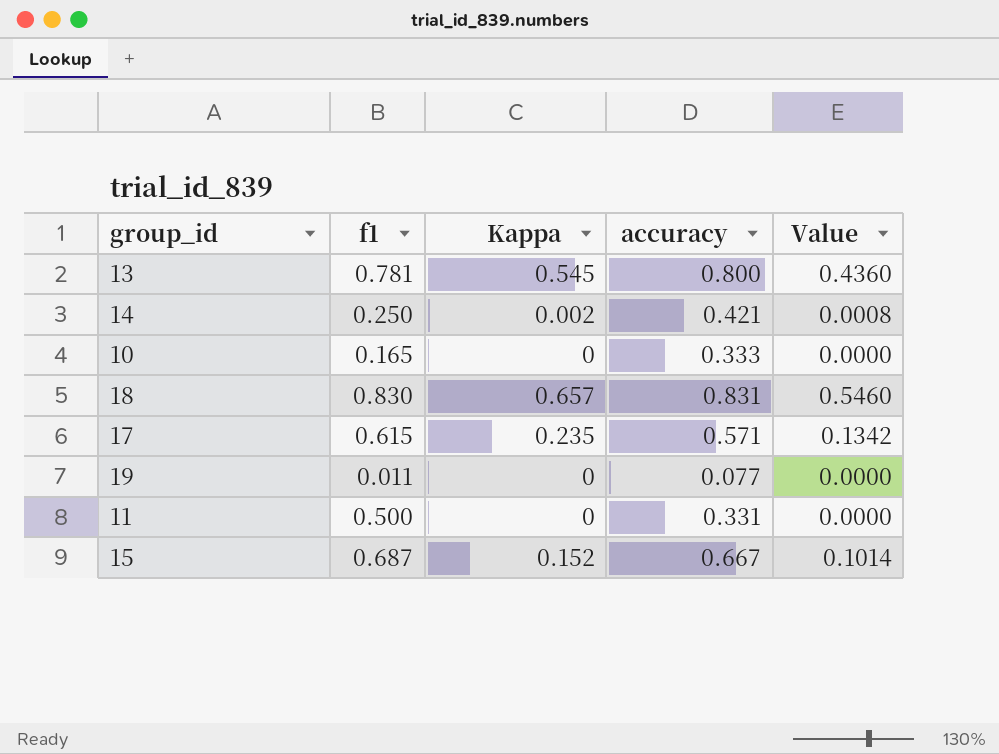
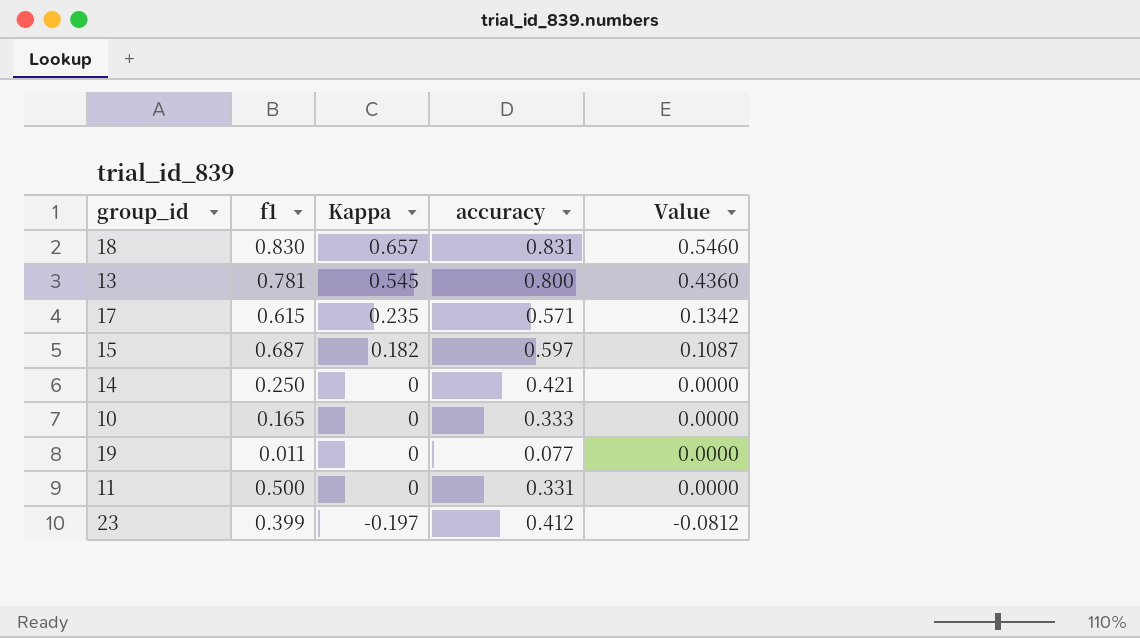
row order: none -> Kappa descending
15 | Kappa: 0.152 -> 0.182
15 | accuracy: 0.667 -> 0.597
15 | Value: 0.1014 -> 0.1087
14 | Kappa: 0.002 -> 0
14 | Value: 0.0008 -> 0.0000
row 23: none -> 0.399 | -0.197 | 0.412 | -0.0812

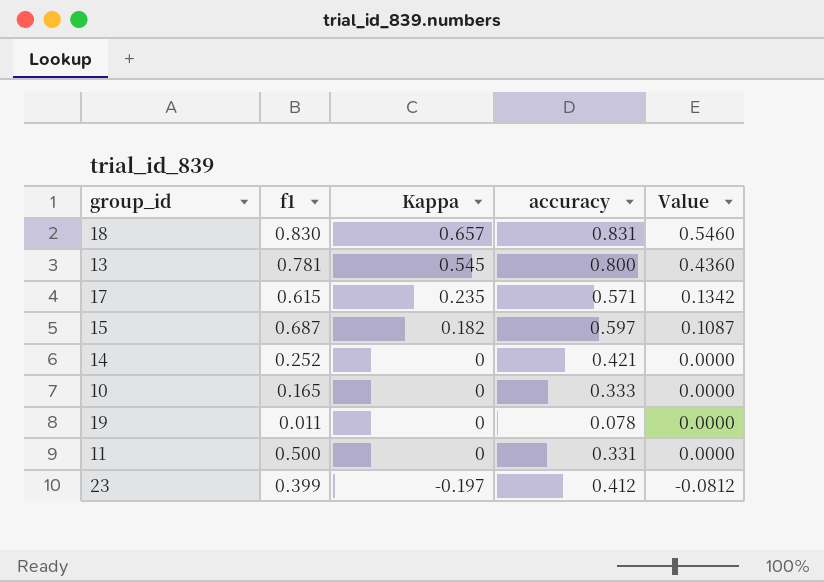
14 | f1: 0.250 -> 0.252
19 | accuracy: 0.077 -> 0.078

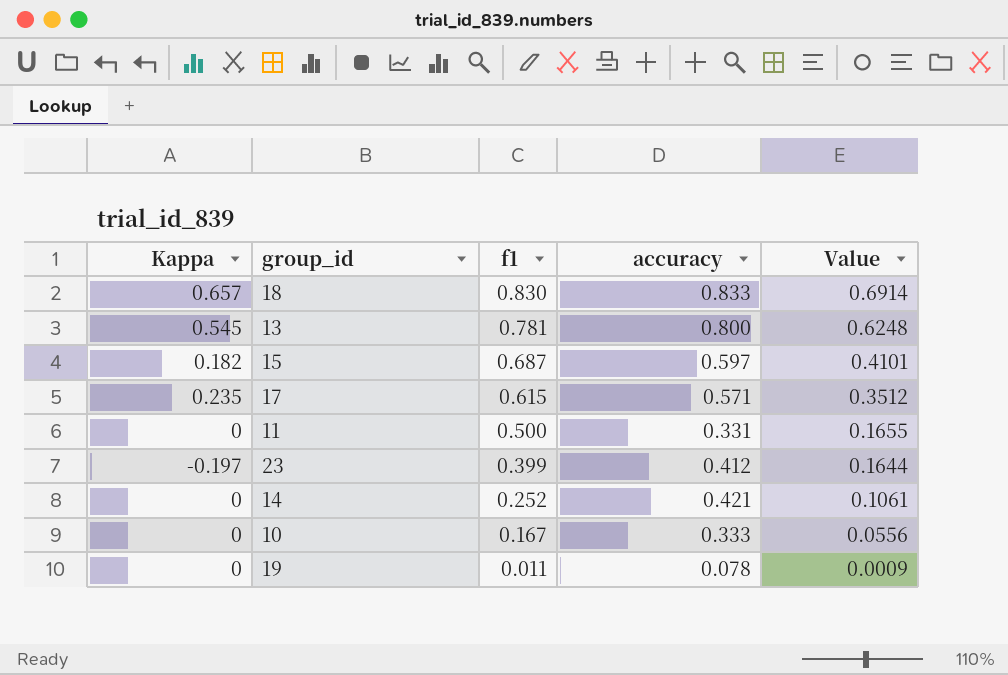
row order: Kappa descending -> f1 descending
column Kappa | position: 3 -> 1
column Value | formula: [Kappa] * [accuracy] -> [f1] * [accuracy]
18 | accuracy: 0.831 -> 0.833
10 | f1: 0.165 -> 0.167

